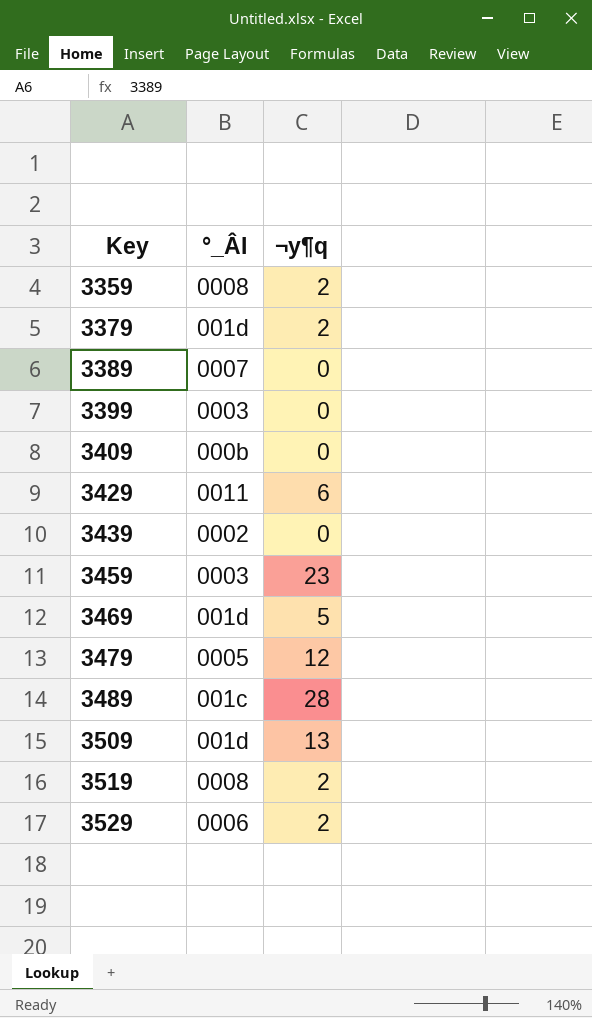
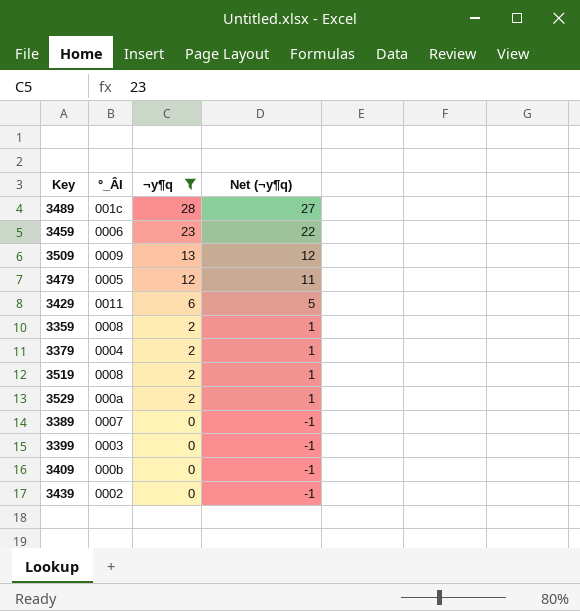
filter: none -> ¬y¶q != 5
row order: Key ascending -> ¬y¶q descending
column Net (¬y¶q) | formula: none -> [¬y¶q] - 1
3459 | °_ÂI: 0003 -> 0006
3509 | °_ÂI: 001d -> 0009
3379 | °_ÂI: 001d -> 0004
3529 | °_ÂI: 0006 -> 000a

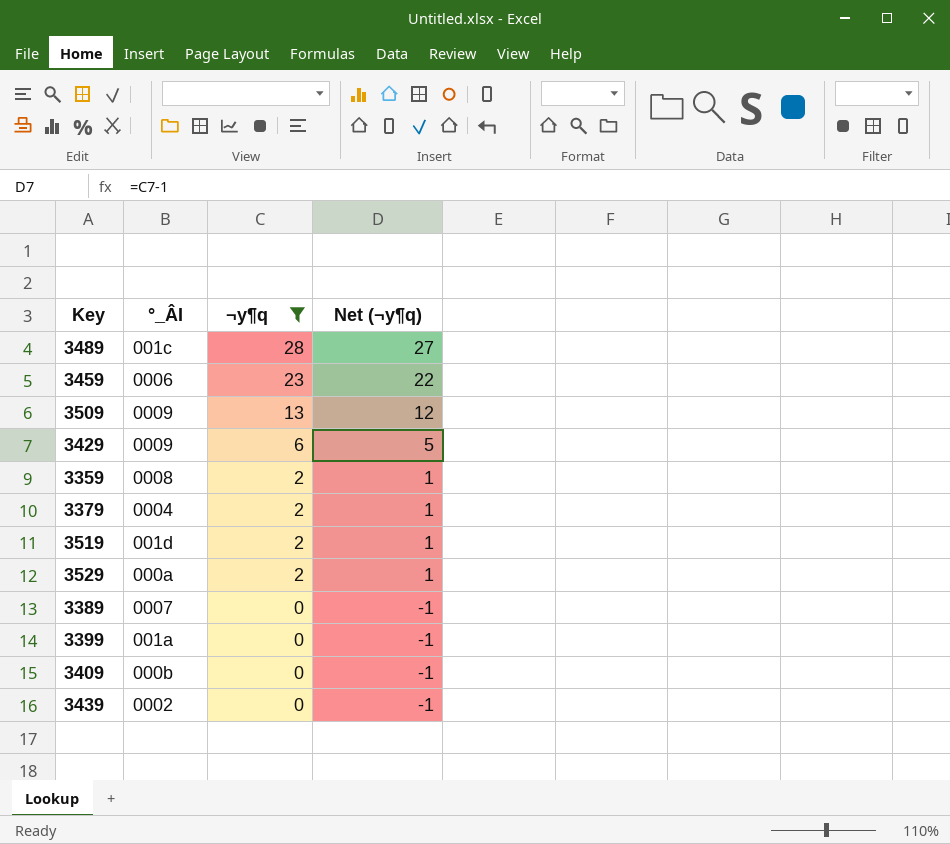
row 3479: 0005 | 12 | 11 -> none
3429 | °_ÂI: 0011 -> 0009
3519 | °_ÂI: 0008 -> 001d
3399 | °_ÂI: 0003 -> 001a

